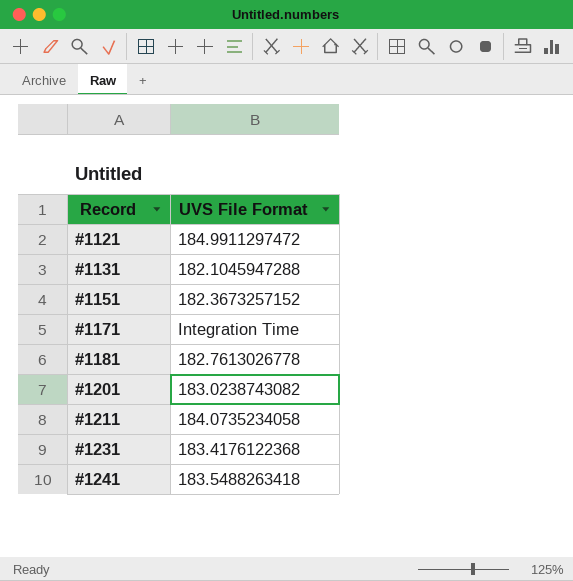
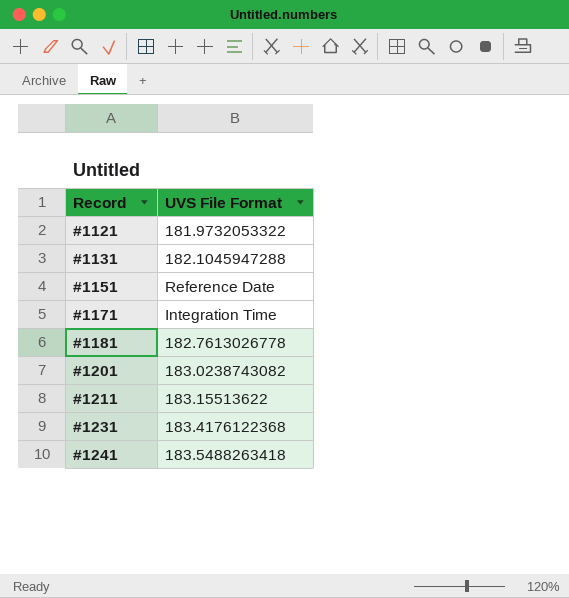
#1121 | UVS File Format: 184.9911297472 -> 181.9732053322
#1151 | UVS File Format: 182.3673257152 -> Reference Date
#1211 | UVS File Format: 184.0735234058 -> 183.15513622

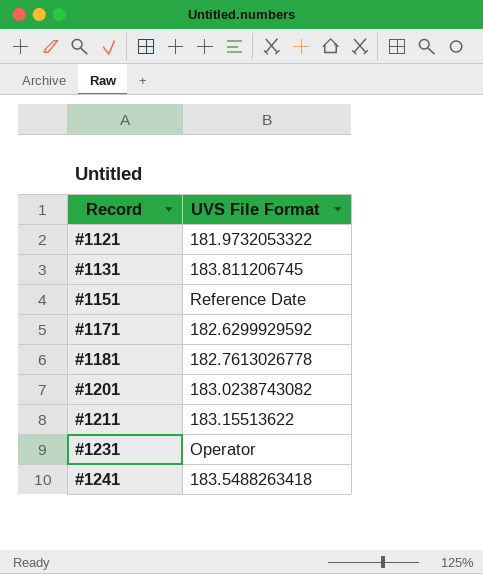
#1131 | UVS File Format: 182.1045947288 -> 183.811206745
#1171 | UVS File Format: Integration Time -> 182.6299929592
#1231 | UVS File Format: 183.4176122368 -> Operator

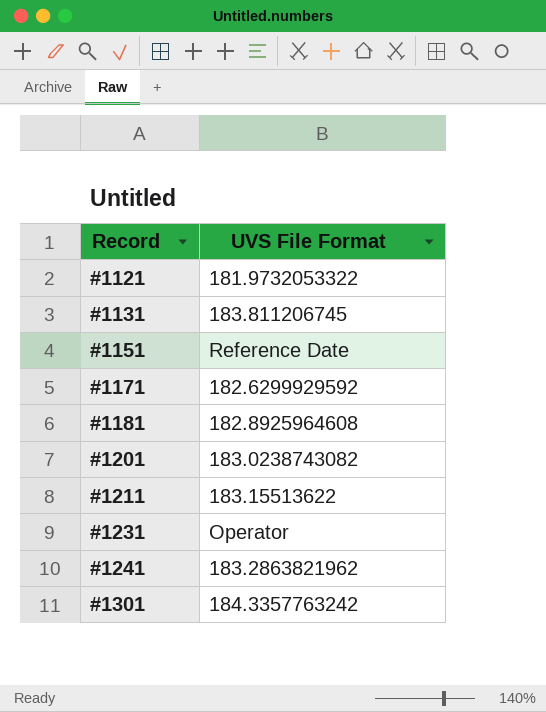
#1181 | UVS File Format: 182.7613026778 -> 182.8925964608
#1241 | UVS File Format: 183.5488263418 -> 183.2863821962
row #1301: none -> 184.3357763242

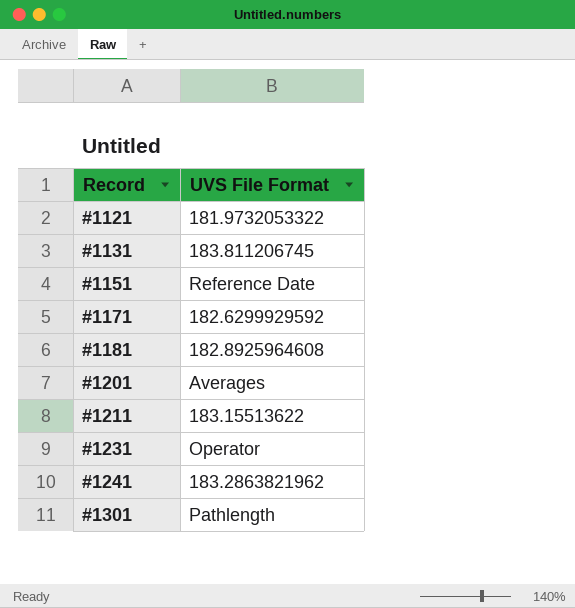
#1201 | UVS File Format: 183.0238743082 -> Averages
#1301 | UVS File Format: 184.3357763242 -> Pathlength

